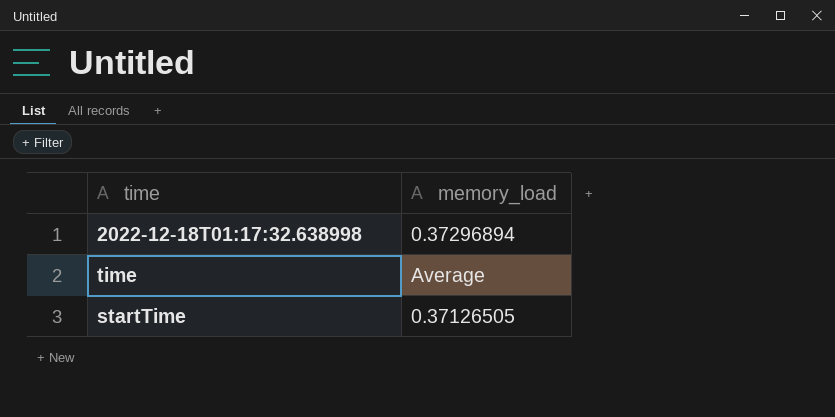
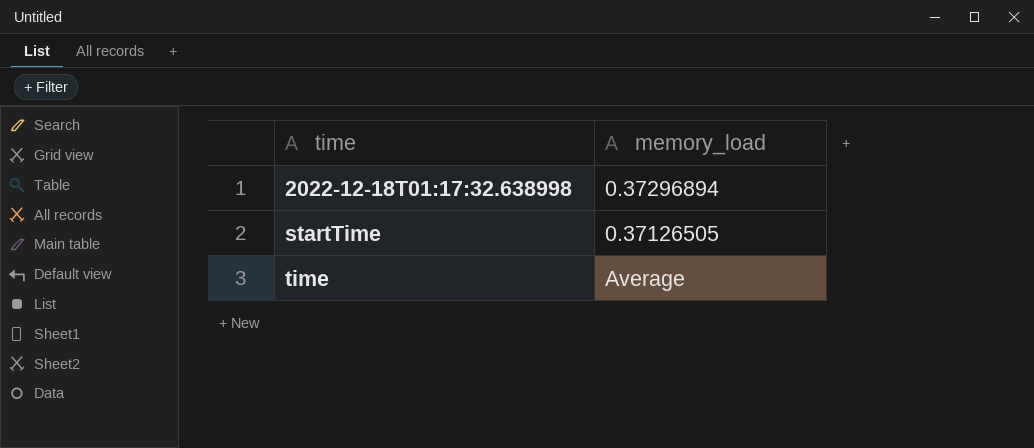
row order: none -> time ascending

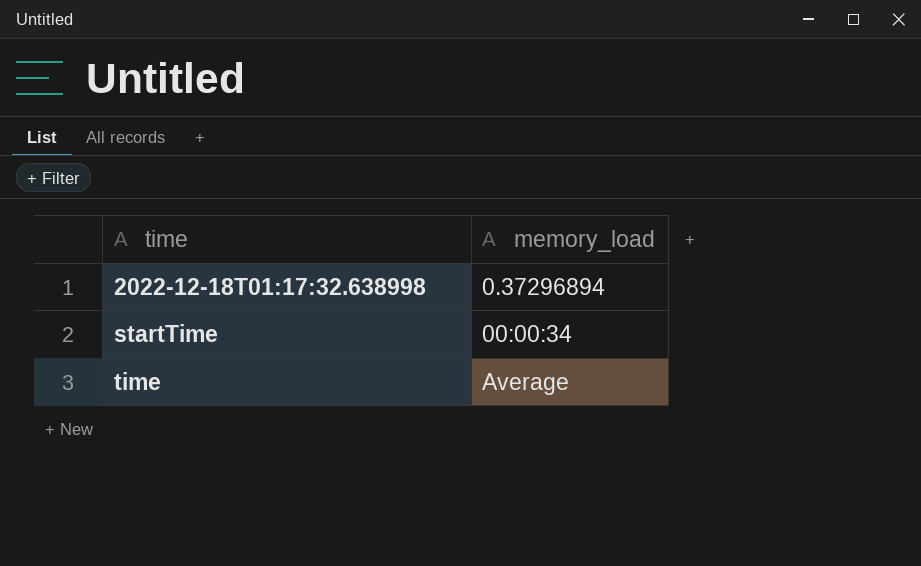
startTime | memory_load: 0.37126505 -> 00:00:34

